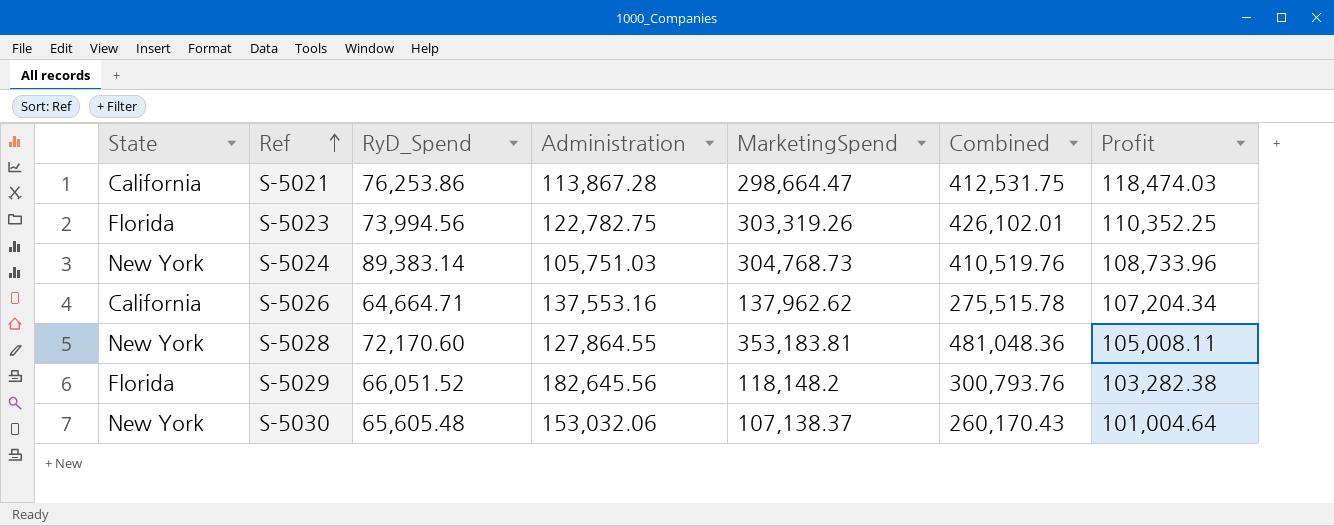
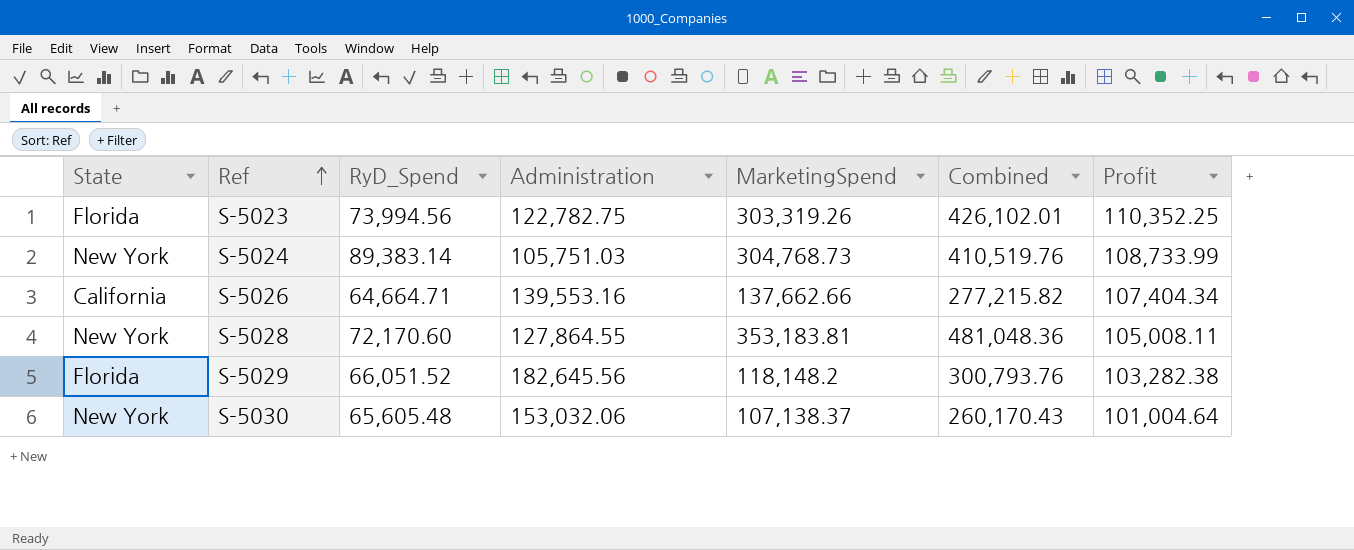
row S-5021: California | 76,253.86 | 113,867.28 | 298,664.47 | 412,531.75 | 118,474.03 -> none
S-5024 | Profit: 108,733.96 -> 108,733.99
S-5026 | Administration: 137,553.16 -> 139,553.16
S-5026 | MarketingSpend: 137,962.62 -> 137,662.66
S-5026 | Combined: 275,515.78 -> 277,215.82
S-5026 | Profit: 107,204.34 -> 107,404.34

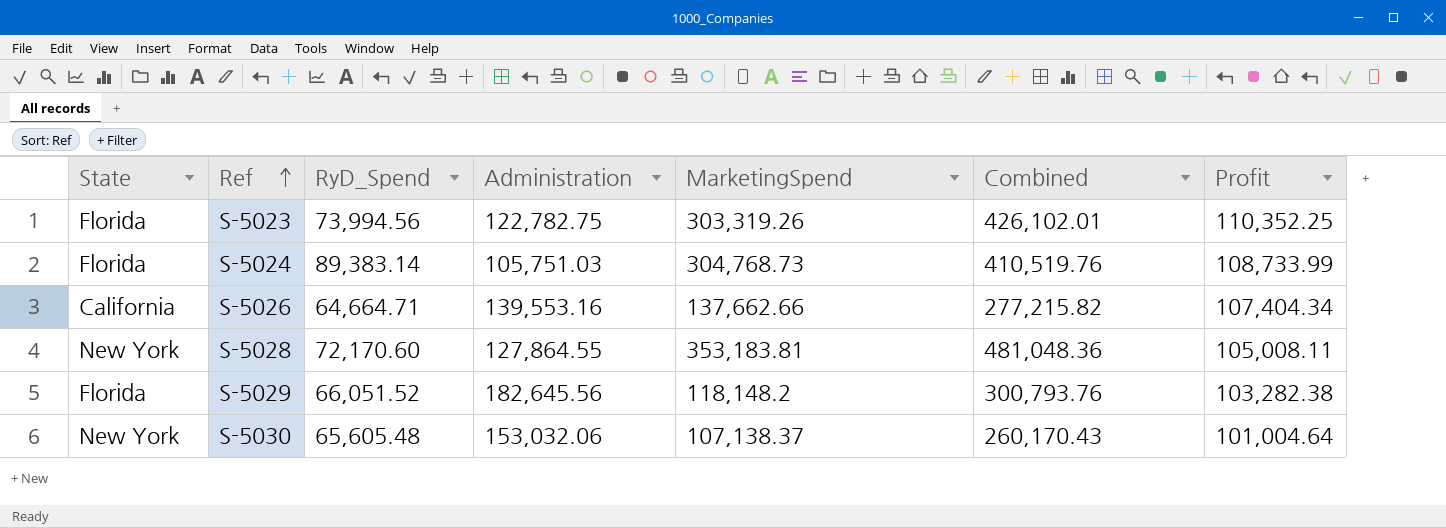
S-5024 | State: New York -> Florida

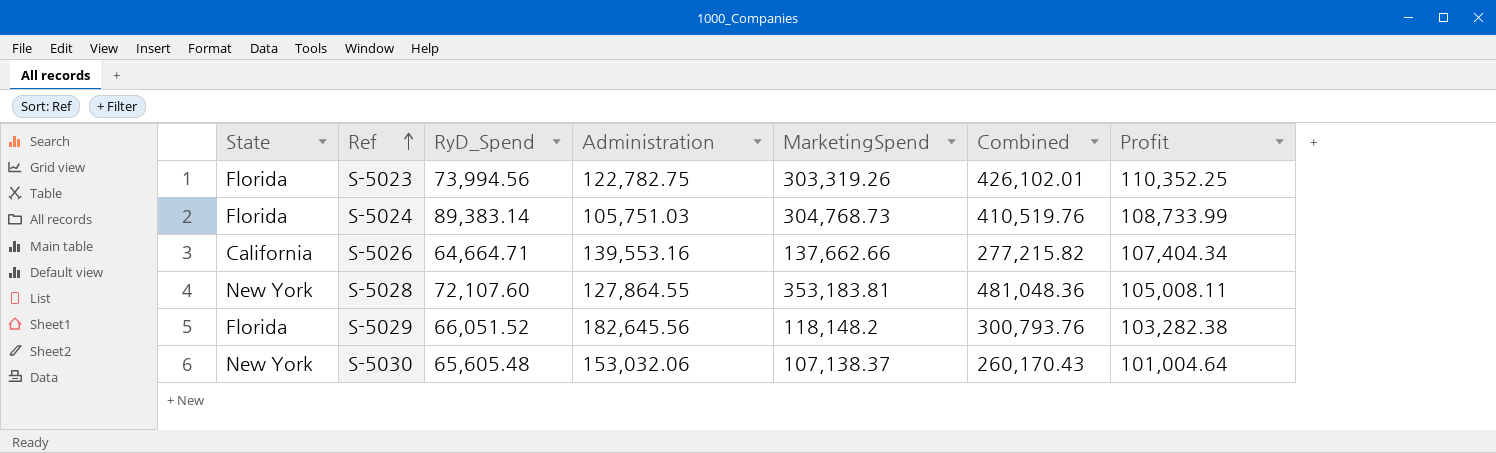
S-5028 | RyD_Spend: 72,170.60 -> 72,107.60

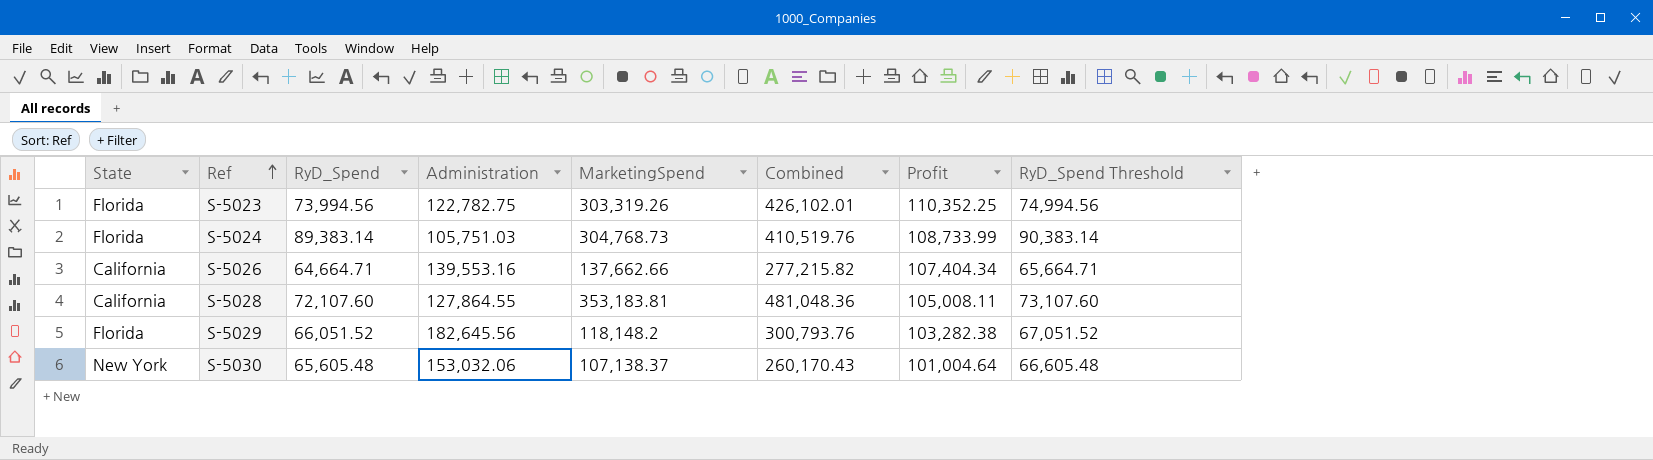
column RyD_Spend Threshold | formula: none -> [RyD_Spend] + 1000
S-5028 | State: New York -> California

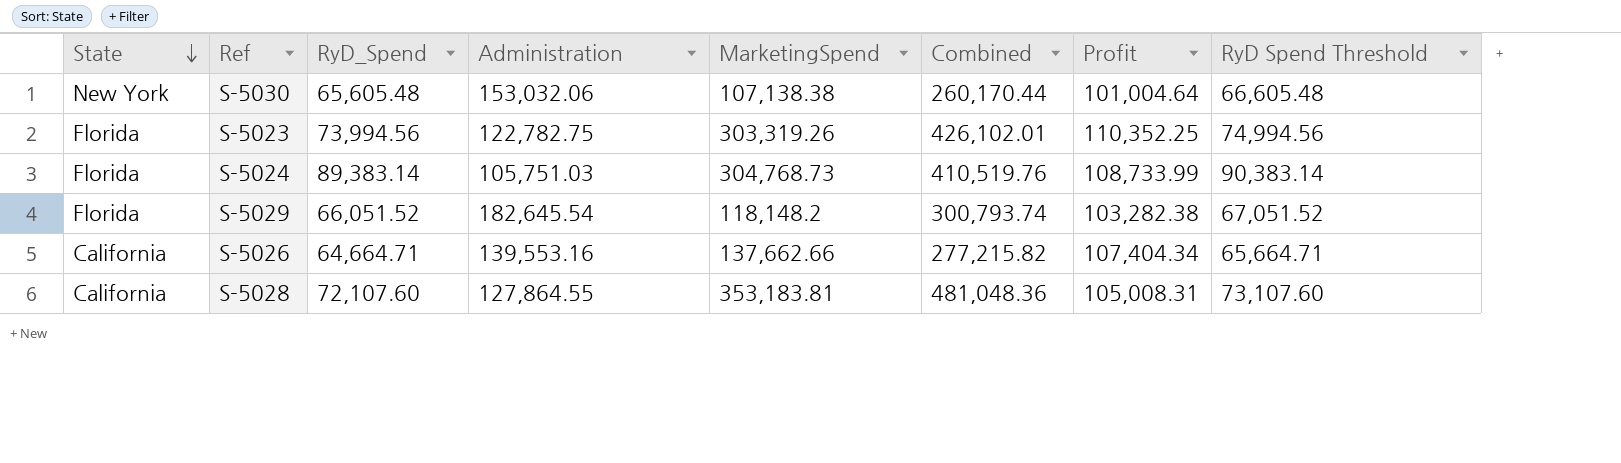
row order: Ref ascending -> State descending
column name: RyD_Spend Threshold -> RyD Spend Threshold
S-5030 | MarketingSpend: 107,138.37 -> 107,138.38
S-5030 | Combined: 260,170.43 -> 260,170.44
S-5029 | Administration: 182,645.56 -> 182,645.54
S-5029 | Combined: 300,793.76 -> 300,793.74
S-5028 | Profit: 105,008.11 -> 105,008.31

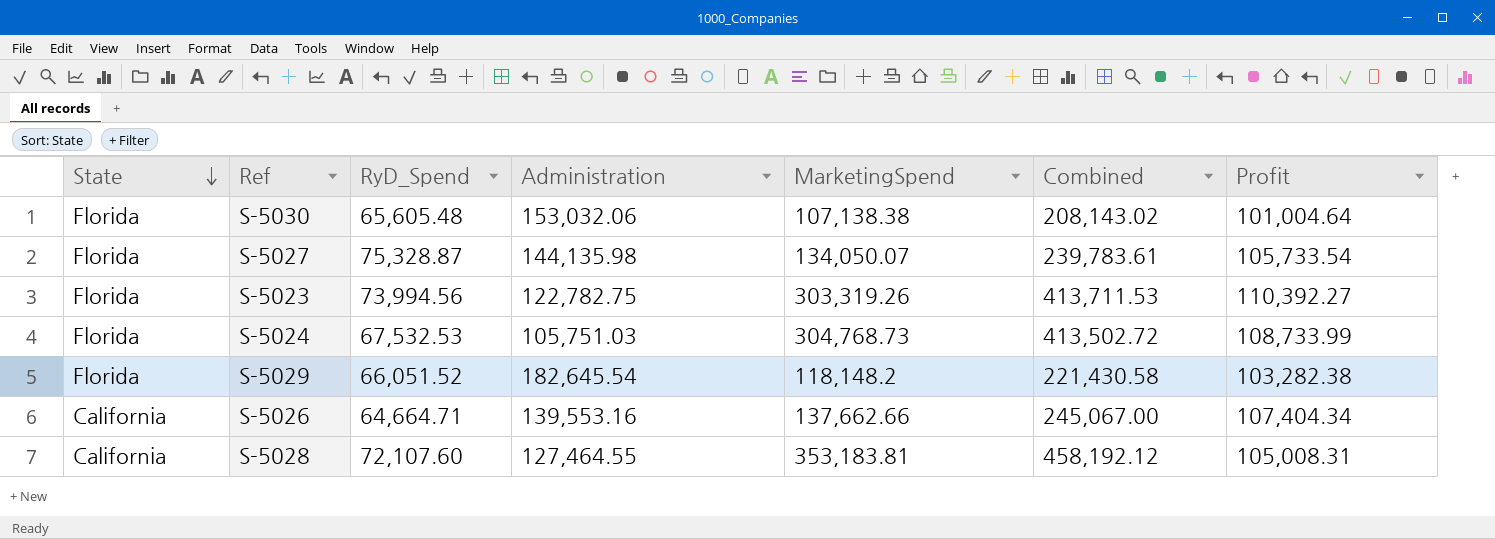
column RyD Spend Threshold | formula: [RyD_Spend] + 1000 -> none
column Combined | formula: [Administration] + [MarketingSpend] -> [MarketingSpend] + [Profit]
S-5030 | State: New York -> Florida
row S-5027: none -> Florida | 75,328.87 | 144,135.98 | 134,050.07 | 239,783.61 | 105,733.54
S-5023 | Profit: 110,352.25 -> 110,392.27
S-5024 | RyD_Spend: 89,383.14 -> 67,532.53
S-5028 | Administration: 127,864.55 -> 127,464.55

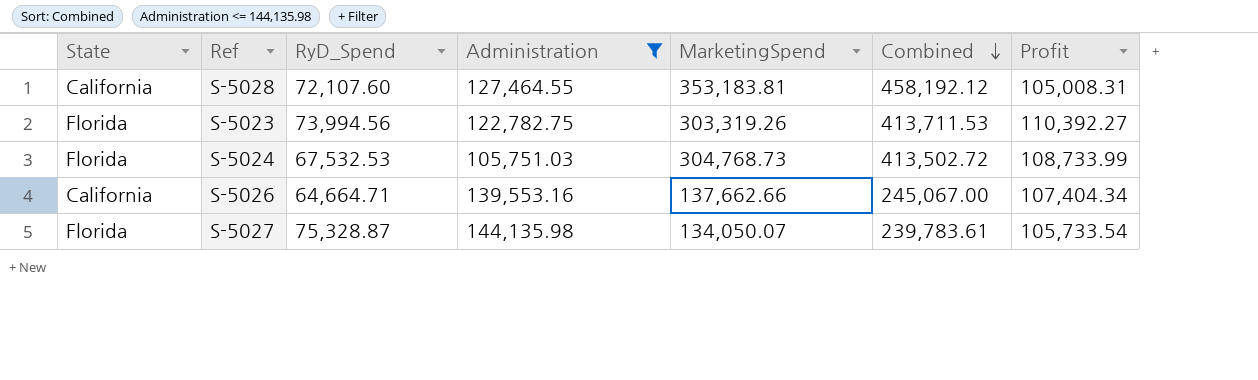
filter: none -> Administration <= 144,135.98
row order: State descending -> Combined descending

